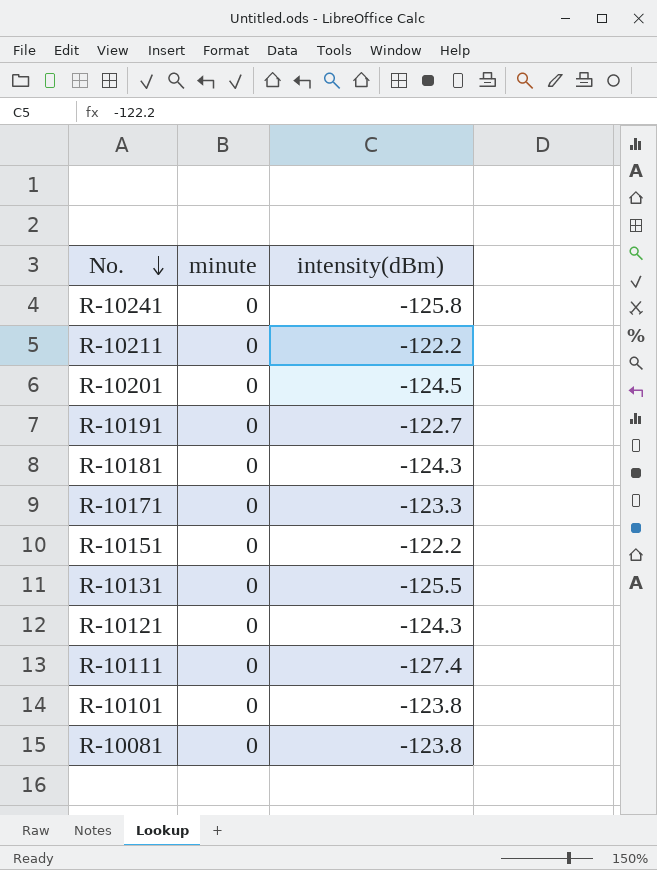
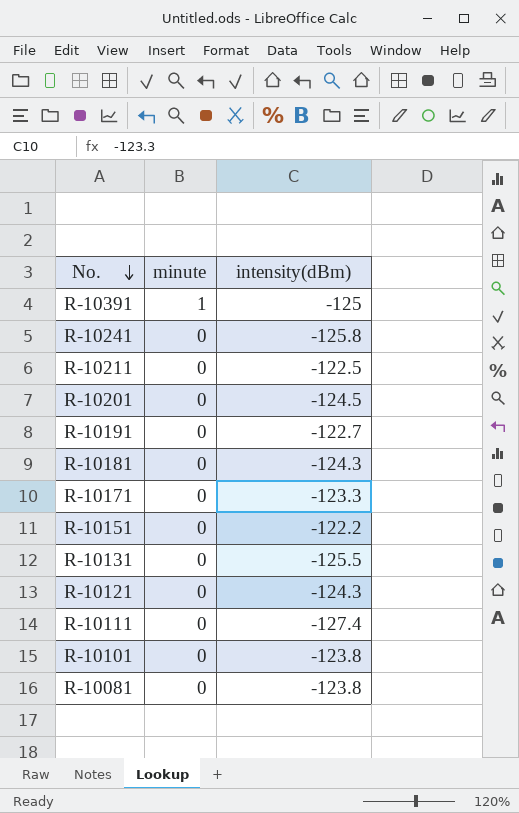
row R-10391: none -> 1 | -125
R-10211 | intensity(dBm): -122.2 -> -122.5

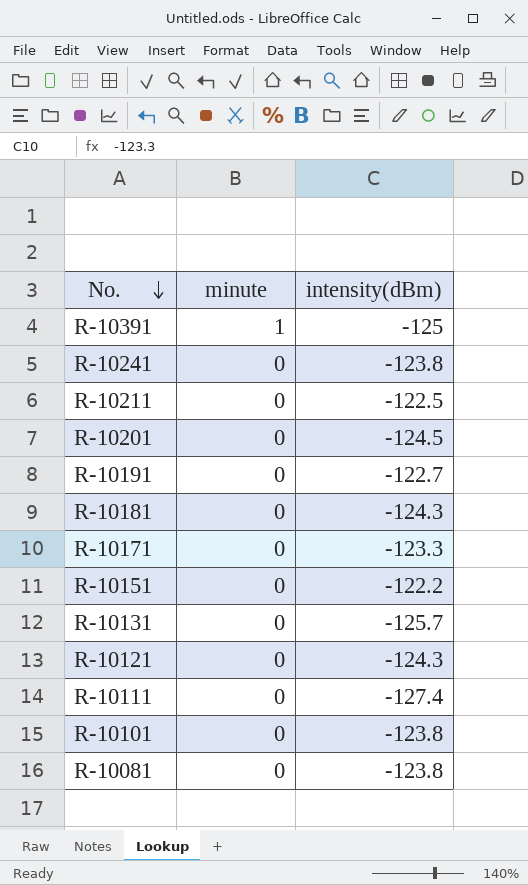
R-10241 | intensity(dBm): -125.8 -> -123.8
R-10131 | intensity(dBm): -125.5 -> -125.7

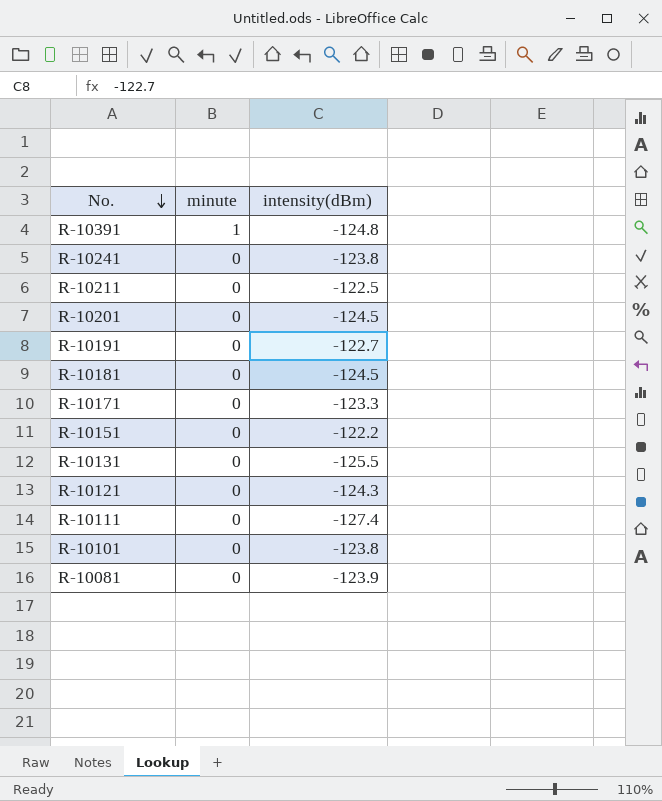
R-10391 | intensity(dBm): -125 -> -124.8
R-10181 | intensity(dBm): -124.3 -> -124.5
R-10131 | intensity(dBm): -125.7 -> -125.5
R-10081 | intensity(dBm): -123.8 -> -123.9

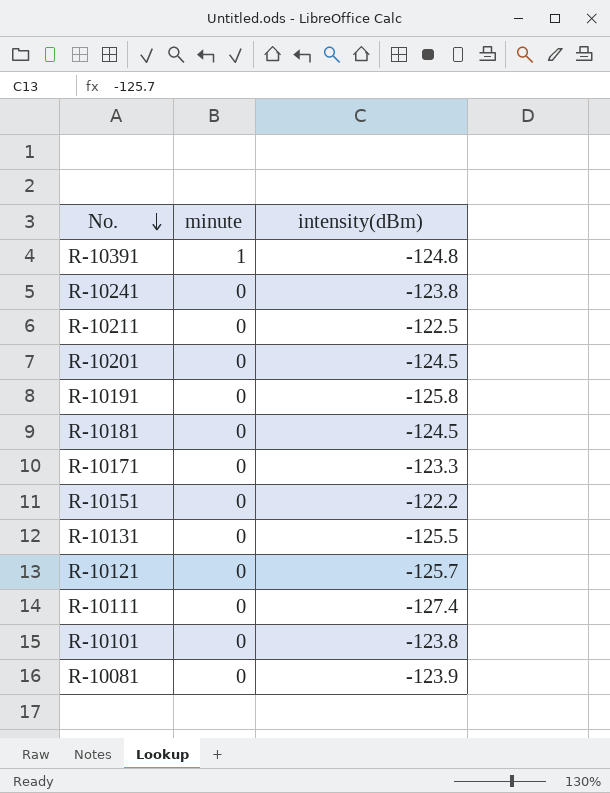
R-10191 | intensity(dBm): -122.7 -> -125.8
R-10121 | intensity(dBm): -124.3 -> -125.7

